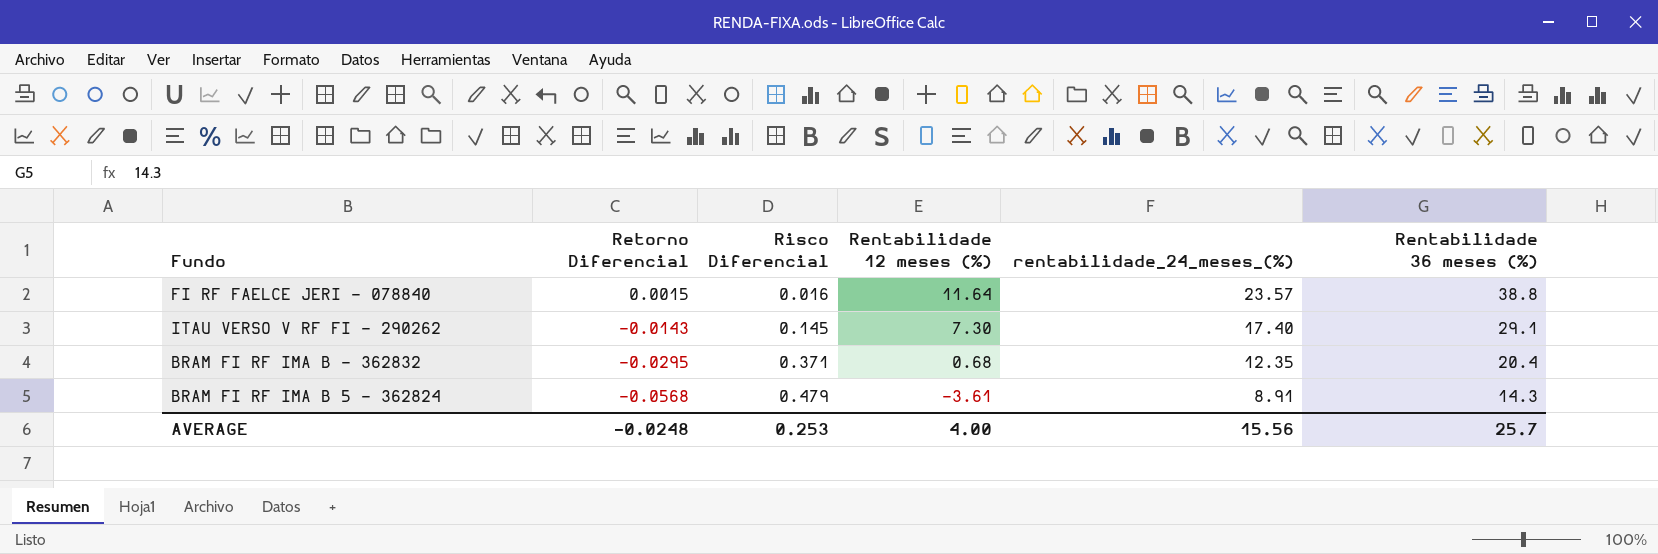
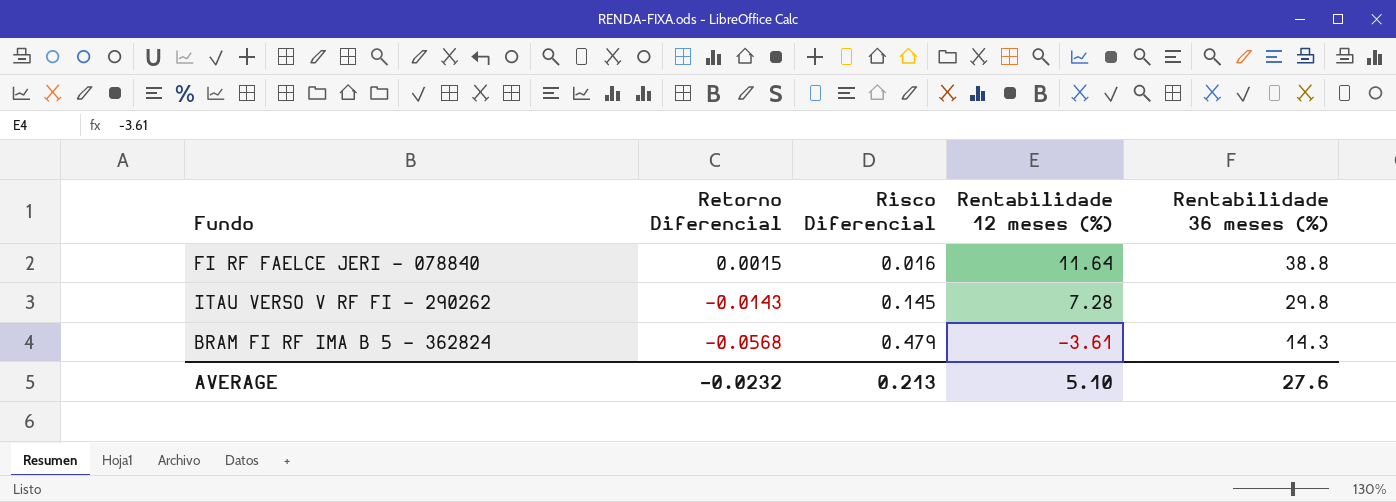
column rentabilidade_24_meses_(%) | position: 5 -> none
row BRAM FI RF IMA B - 362832: -0.0295 | 0.371 | 0.68 | 12.35 | 20.4 -> none
ITAU VERSO V RF FI - 290262 | Rentabilidade 12 meses (%): 7.30 -> 7.28
ITAU VERSO V RF FI - 290262 | Rentabilidade 36 meses (%): 29.1 -> 29.8
AVERAGE | Retorno Diferencial: -0.0248 -> -0.0232
AVERAGE | Risco Diferencial: 0.253 -> 0.213
AVERAGE | Rentabilidade 12 meses (%): 4.00 -> 5.10
AVERAGE | Rentabilidade 36 meses (%): 25.7 -> 27.6

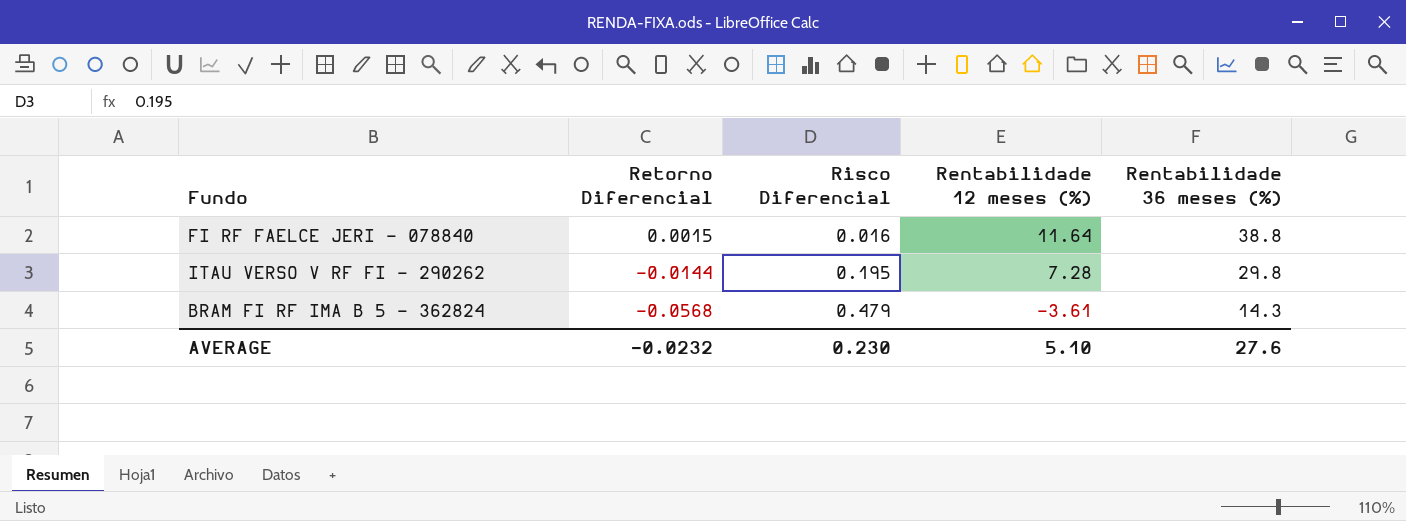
ITAU VERSO V RF FI - 290262 | Retorno Diferencial: -0.0143 -> -0.0144
ITAU VERSO V RF FI - 290262 | Risco Diferencial: 0.145 -> 0.195
AVERAGE | Risco Diferencial: 0.213 -> 0.230

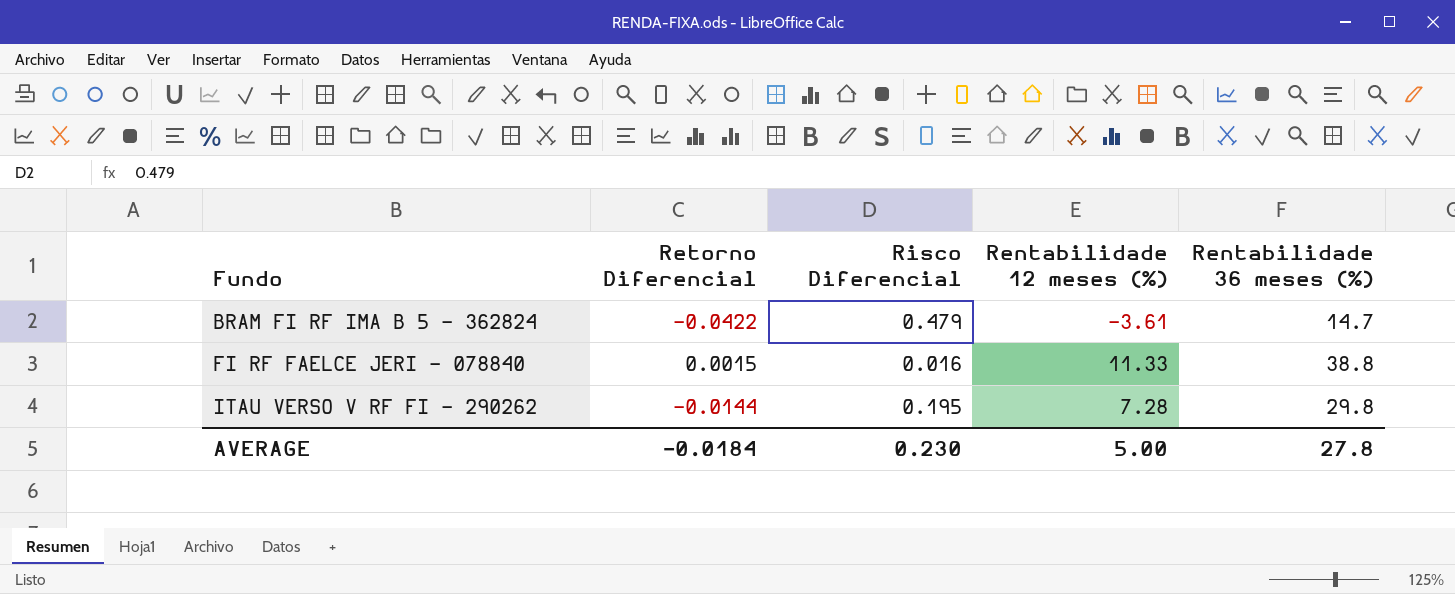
row order: Retorno Diferencial descending -> Fundo ascending
BRAM FI RF IMA B 5 - 362824 | Retorno Diferencial: -0.0568 -> -0.0422
BRAM FI RF IMA B 5 - 362824 | Rentabilidade 36 meses (%): 14.3 -> 14.7
FI RF FAELCE JERI - 078840 | Rentabilidade 12 meses (%): 11.64 -> 11.33
AVERAGE | Retorno Diferencial: -0.0232 -> -0.0184
AVERAGE | Rentabilidade 12 meses (%): 5.10 -> 5.00
AVERAGE | Rentabilidade 36 meses (%): 27.6 -> 27.8

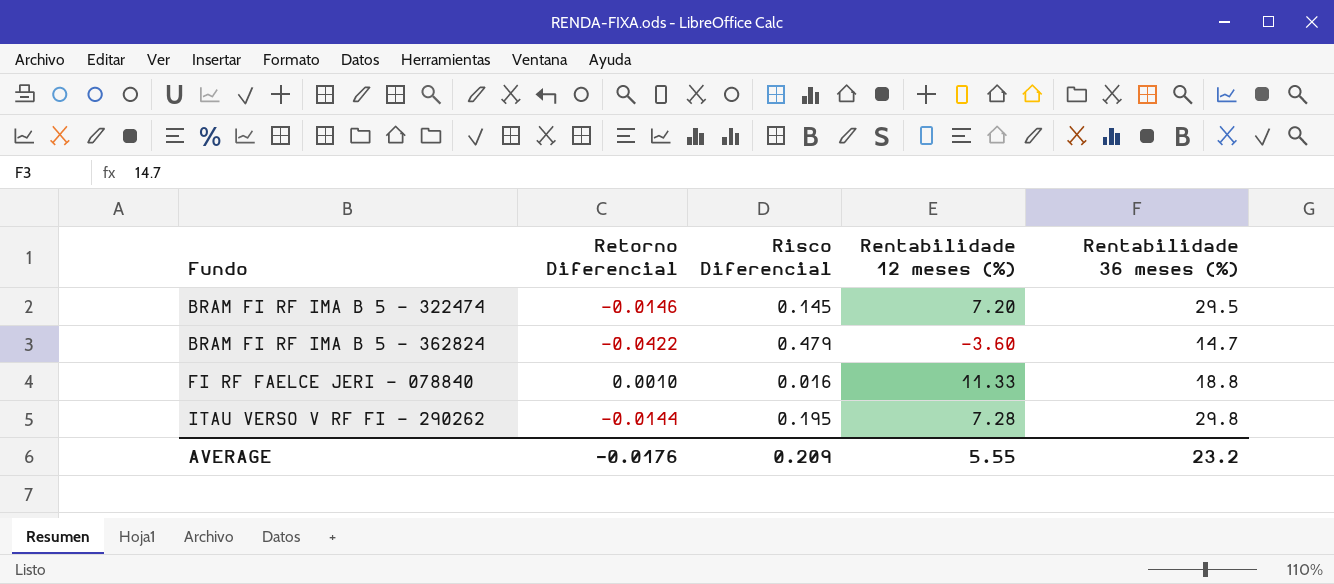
row BRAM FI RF IMA B 5 - 322474: none -> -0.0146 | 0.145 | 7.20 | 29.5
BRAM FI RF IMA B 5 - 362824 | Rentabilidade 12 meses (%): -3.61 -> -3.60
FI RF FAELCE JERI - 078840 | Retorno Diferencial: 0.0015 -> 0.0010
FI RF FAELCE JERI - 078840 | Rentabilidade 36 meses (%): 38.8 -> 18.8
AVERAGE | Retorno Diferencial: -0.0184 -> -0.0176
AVERAGE | Risco Diferencial: 0.230 -> 0.209
AVERAGE | Rentabilidade 12 meses (%): 5.00 -> 5.55
AVERAGE | Rentabilidade 36 meses (%): 27.8 -> 23.2

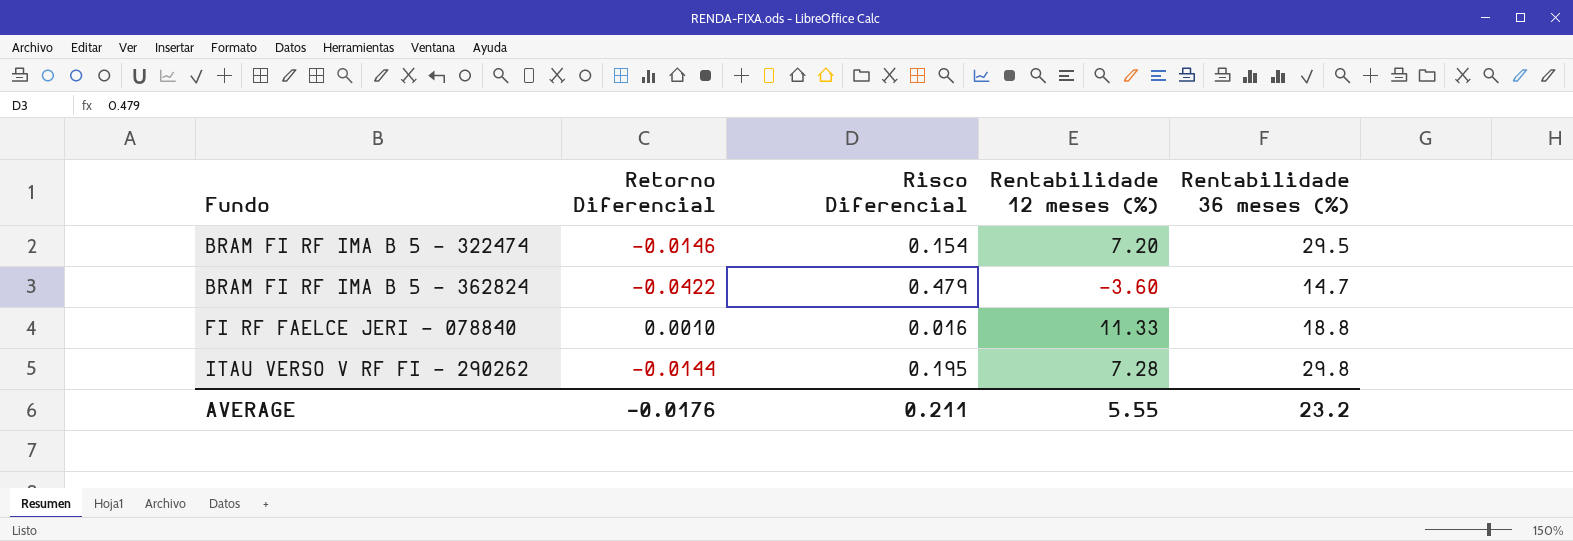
BRAM FI RF IMA B 5 - 322474 | Risco Diferencial: 0.145 -> 0.154
AVERAGE | Risco Diferencial: 0.209 -> 0.211

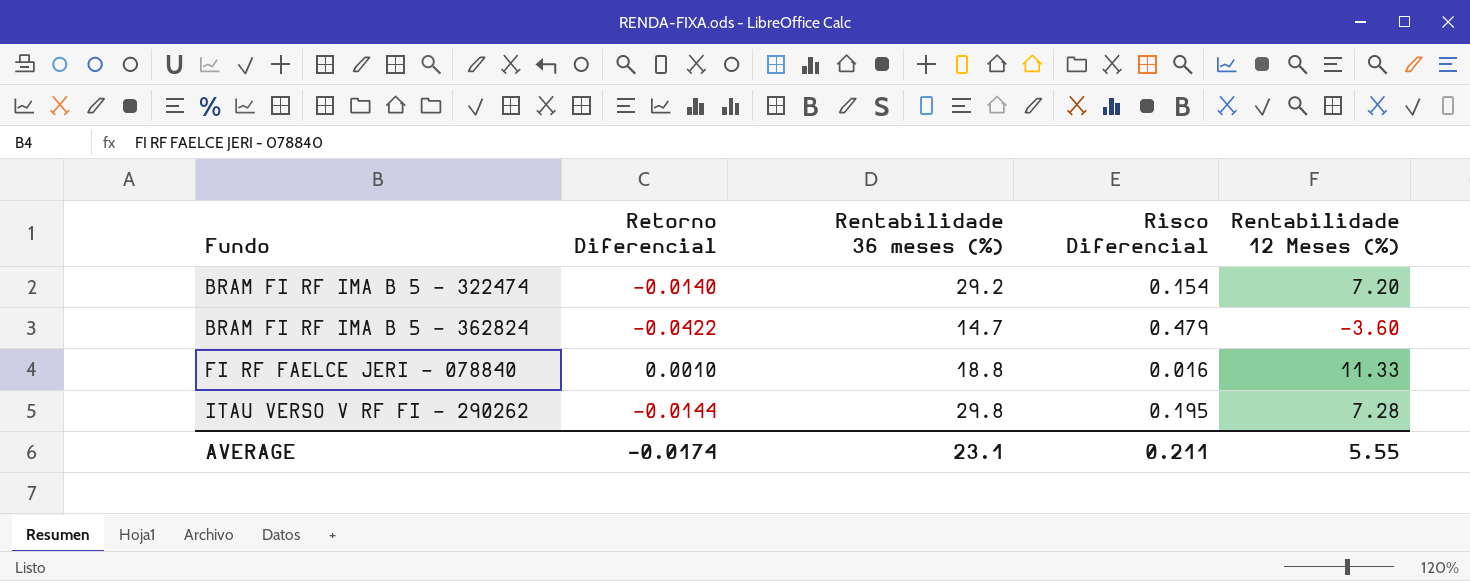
column Rentabilidade 36 meses (%) | position: 5 -> 3
column name: Rentabilidade 12 meses (%) -> Rentabilidade 12 Meses (%)
BRAM FI RF IMA B 5 - 322474 | Retorno Diferencial: -0.0146 -> -0.0140
BRAM FI RF IMA B 5 - 322474 | Rentabilidade 36 meses (%): 29.5 -> 29.2
AVERAGE | Retorno Diferencial: -0.0176 -> -0.0174
AVERAGE | Rentabilidade 36 meses (%): 23.2 -> 23.1

